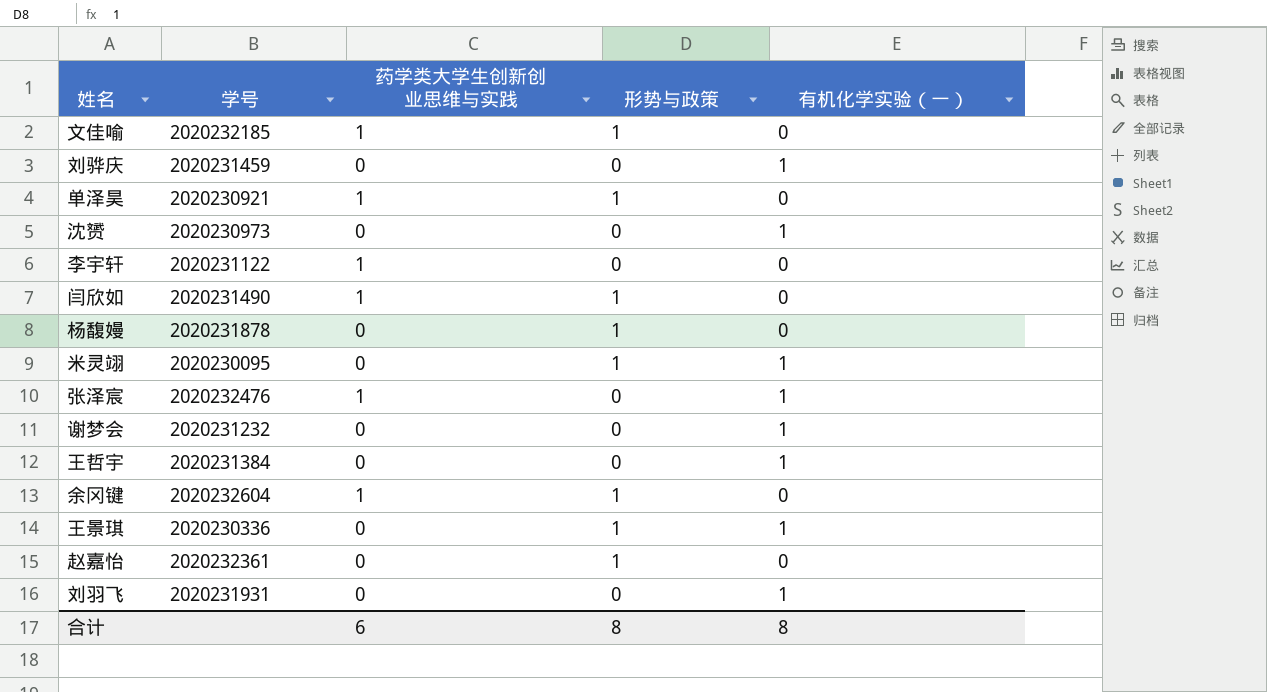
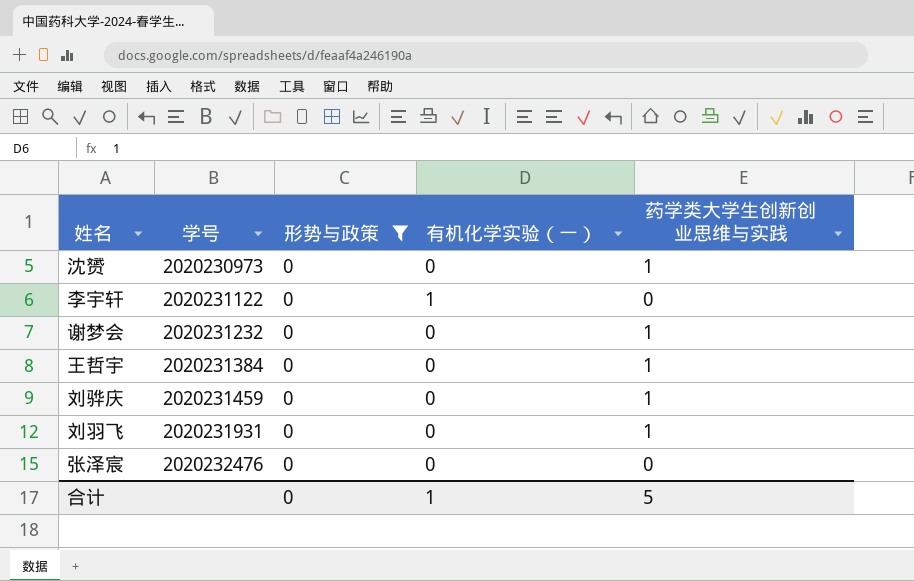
filter: none -> 形势与政策 = 0
row order: none -> 学号 ascending
column 药学类大学生创新创业思维与实践 | position: 3 -> 5
沈赟 | 有机化学实验（一）: 1 -> 0
沈赟 | 药学类大学生创新创业思维与实践: 0 -> 1
李宇轩 | 有机化学实验（一）: 0 -> 1
李宇轩 | 药学类大学生创新创业思维与实践: 1 -> 0
谢梦会 | 有机化学实验（一）: 1 -> 0
谢梦会 | 药学类大学生创新创业思维与实践: 0 -> 1
王哲宇 | 有机化学实验（一）: 1 -> 0
王哲宇 | 药学类大学生创新创业思维与实践: 0 -> 1
刘骅庆 | 有机化学实验（一）: 1 -> 0
刘骅庆 | 药学类大学生创新创业思维与实践: 0 -> 1
刘羽飞 | 有机化学实验（一）: 1 -> 0
刘羽飞 | 药学类大学生创新创业思维与实践: 0 -> 1
张泽宸 | 有机化学实验（一）: 1 -> 0
张泽宸 | 药学类大学生创新创业思维与实践: 1 -> 0
合计 | 形势与政策: 8 -> 0
合计 | 有机化学实验（一）: 8 -> 1
合计 | 药学类大学生创新创业思维与实践: 6 -> 5

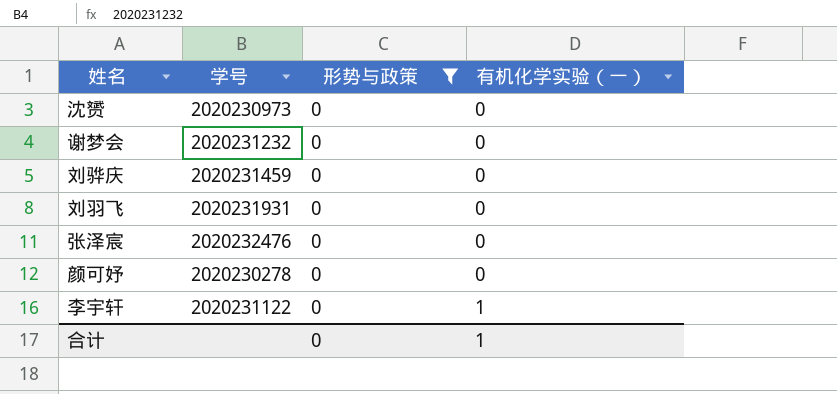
row order: 学号 ascending -> 有机化学实验（一） ascending
column 药学类大学生创新创业思维与实践 | position: 5 -> none
row 王哲宇: 2020231384 | 0 | 0 | 1 -> none
row 颜可妤: none -> 2020230278 | 0 | 0

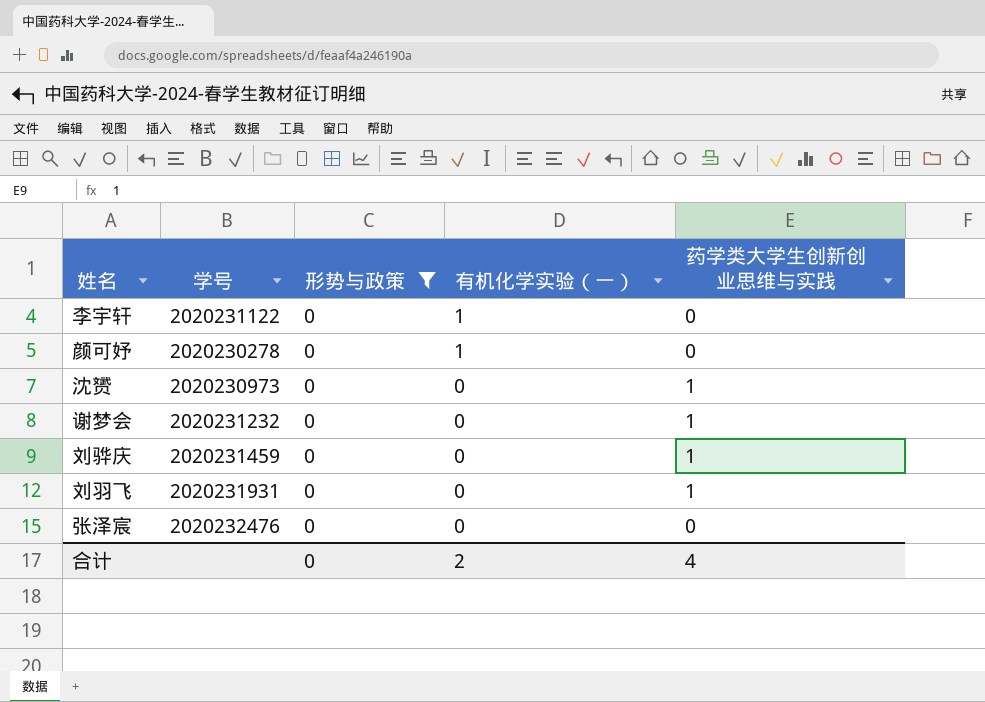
row order: 有机化学实验（一） ascending -> 有机化学实验（一） descending
column 药学类大学生创新创业思维与实践 | position: none -> 5
颜可妤 | 有机化学实验（一）: 0 -> 1
合计 | 有机化学实验（一）: 1 -> 2

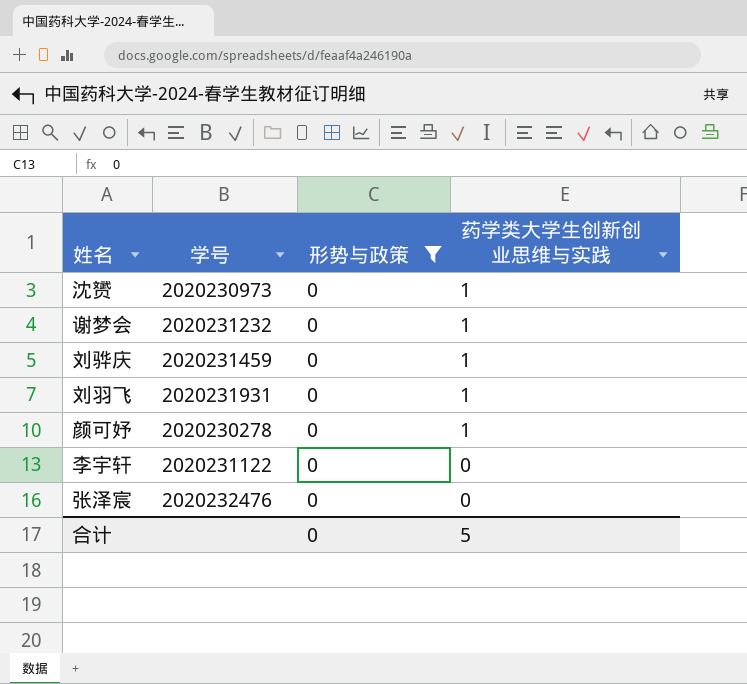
row order: 有机化学实验（一） descending -> 药学类大学生创新创业思维与实践 descending
column 有机化学实验（一） | position: 4 -> none
颜可妤 | 药学类大学生创新创业思维与实践: 0 -> 1
合计 | 药学类大学生创新创业思维与实践: 4 -> 5

